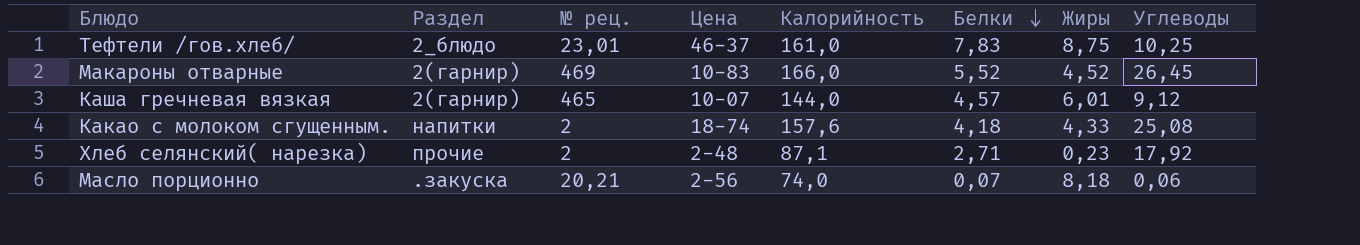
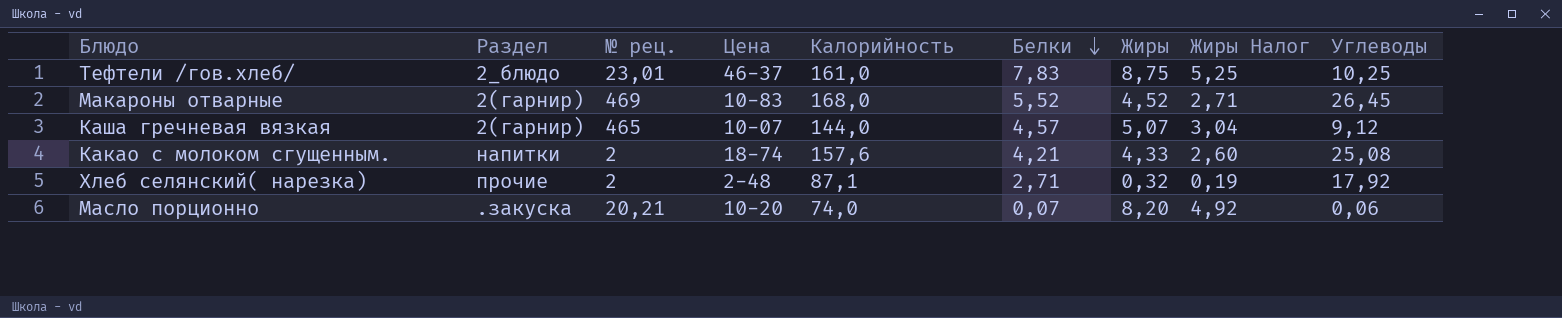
column Жиры Налог | formula: none -> [Жиры] * 0,6
Макароны отварные | Калорийность: 166,0 -> 168,0
Каша гречневая вязкая | Жиры: 6,01 -> 5,07
Какао с молоком сгущенным. | Белки: 4,18 -> 4,21
Хлеб селянский( нарезка) | Жиры: 0,23 -> 0,32
Масло порционно | Цена: 2-56 -> 10-20
Масло порционно | Жиры: 8,18 -> 8,20

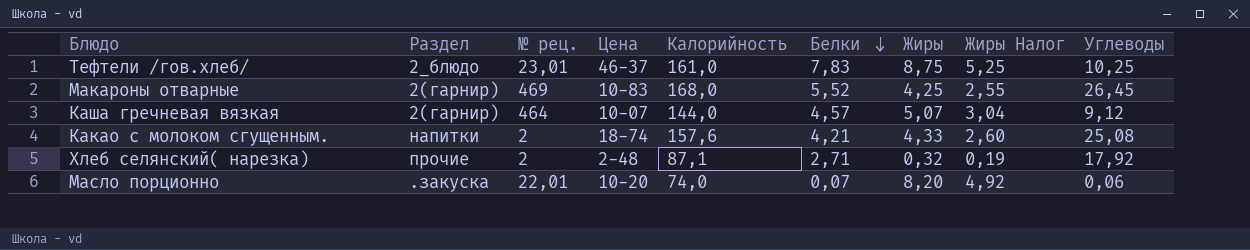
Макароны отварные | Жиры: 4,52 -> 4,25
Макароны отварные | Жиры Налог: 2,71 -> 2,55
Каша гречневая вязкая | № рец.: 465 -> 464
Масло порционно | № рец.: 20,21 -> 22,01

